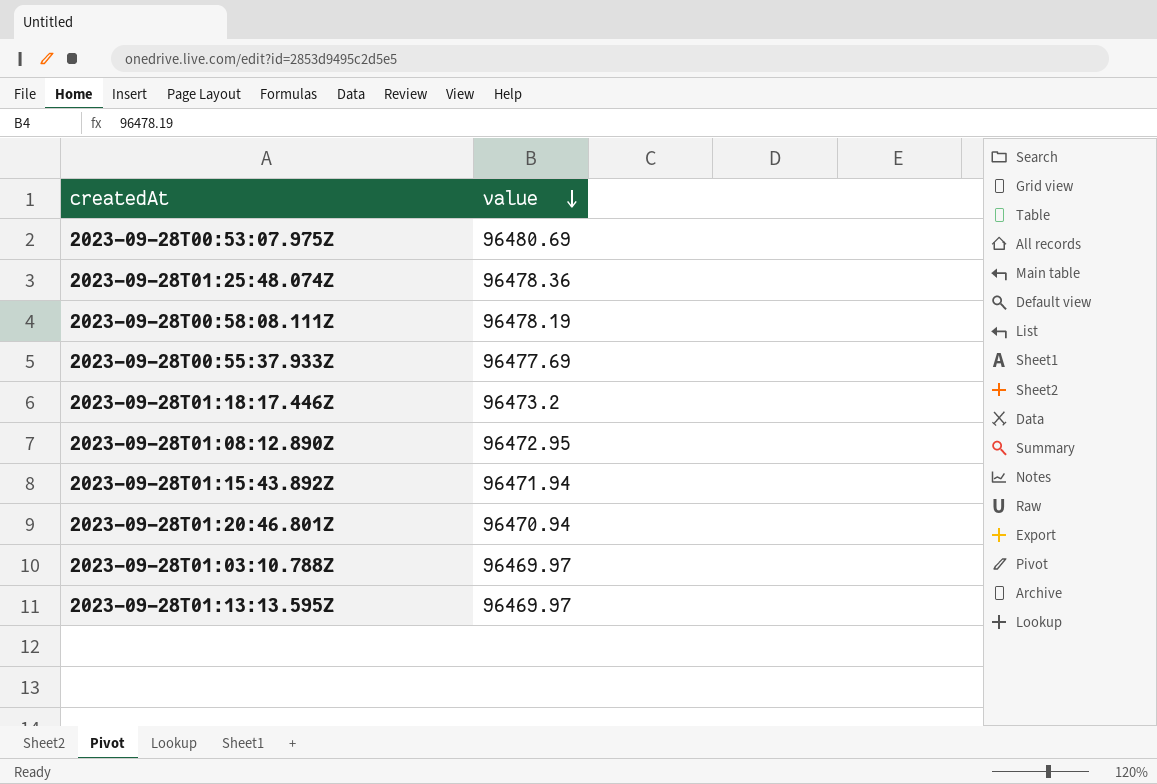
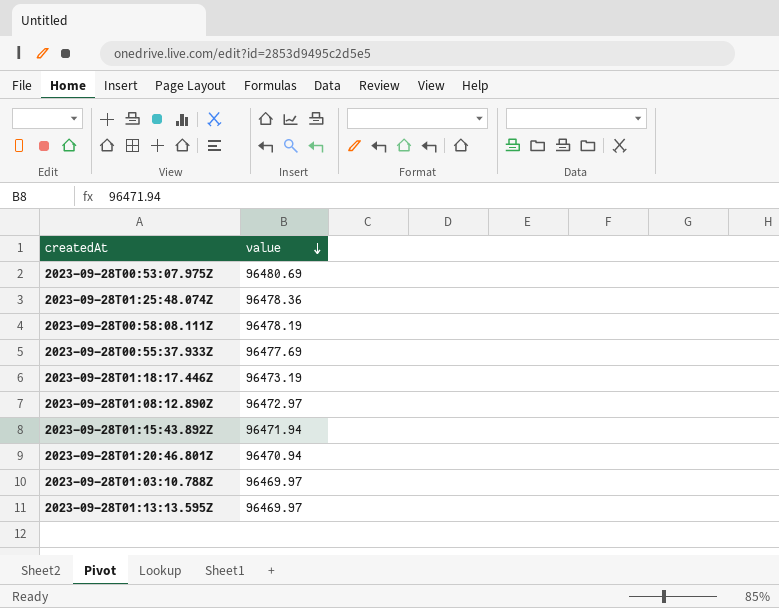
2023-09-28T01:18:17.446Z | value: 96473.2 -> 96473.19
2023-09-28T01:08:12.890Z | value: 96472.95 -> 96472.97

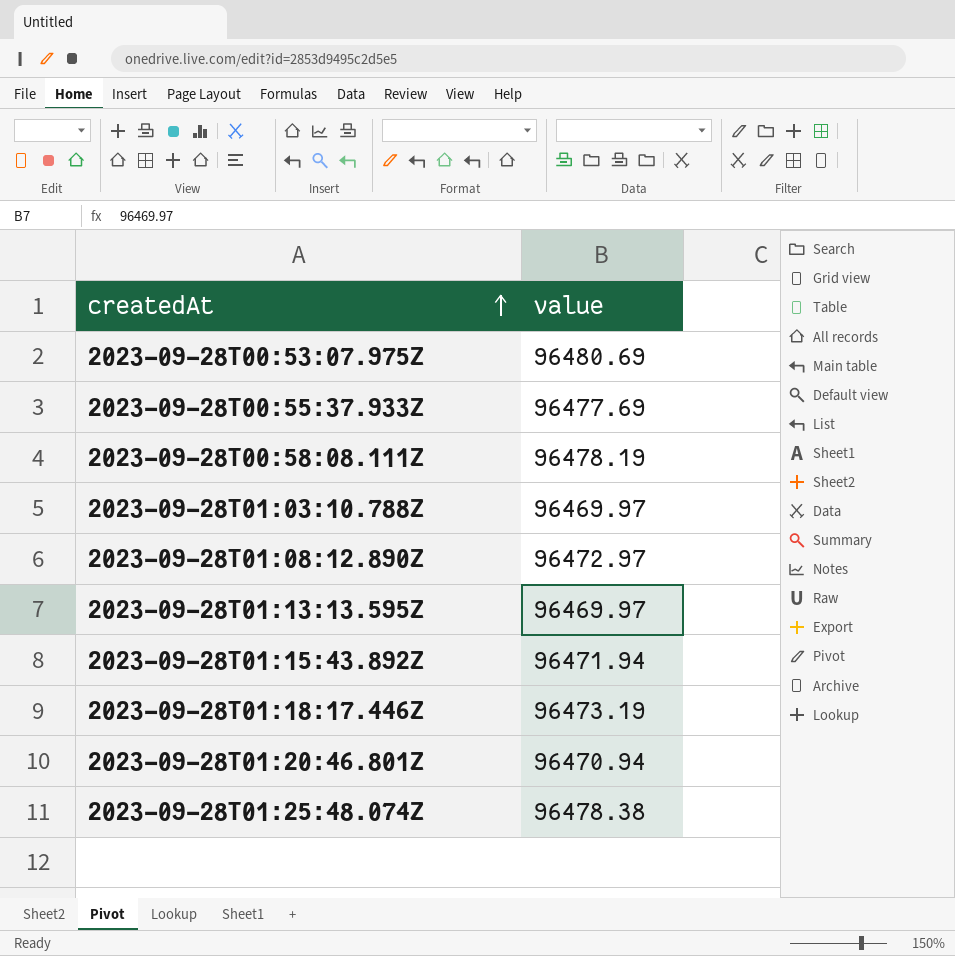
row order: value descending -> createdAt ascending
2023-09-28T01:25:48.074Z | value: 96478.36 -> 96478.38

